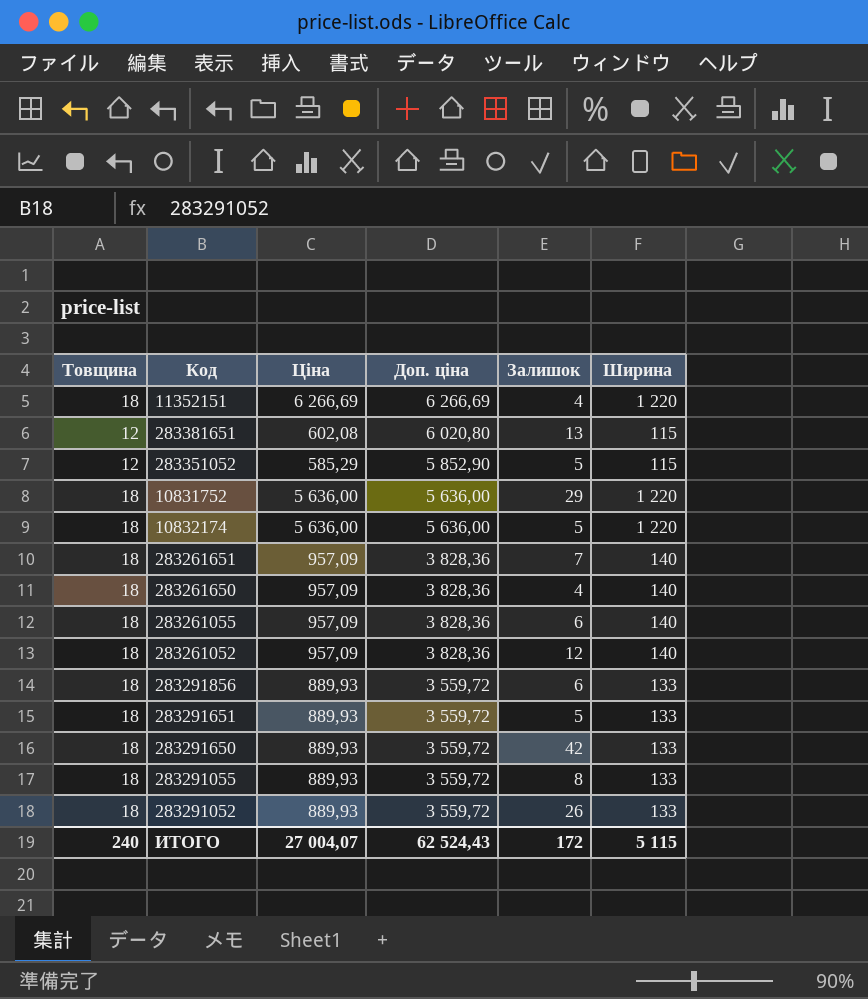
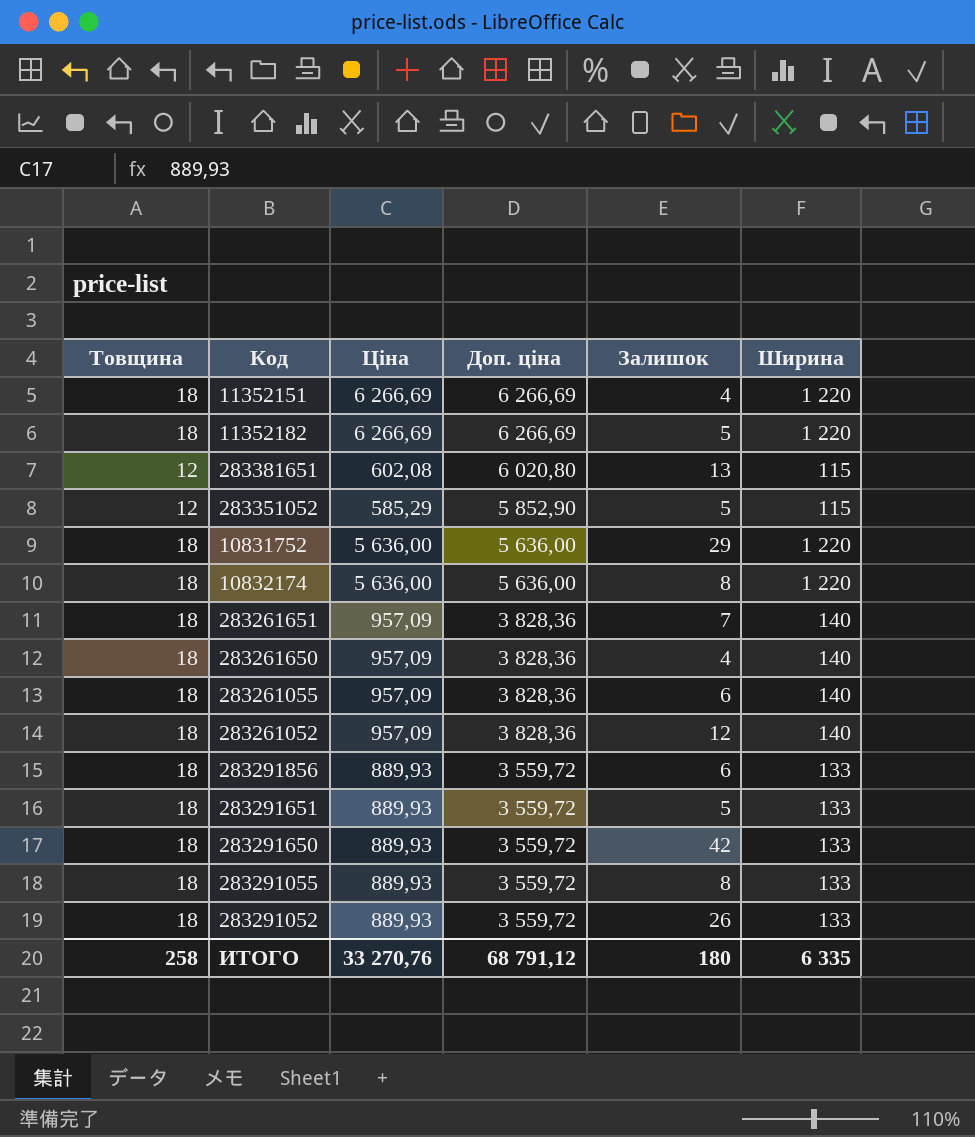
row 11352182: none -> 18 | 6 266,69 | 6 266,69 | 5 | 1 220
10832174 | Залишок: 5 -> 8
ИТОГО | Товщина: 240 -> 258
ИТОГО | Ціна: 27 004,07 -> 33 270,76
ИТОГО | Доп. ціна: 62 524,43 -> 68 791,12
ИТОГО | Залишок: 172 -> 180
ИТОГО | Ширина: 5 115 -> 6 335

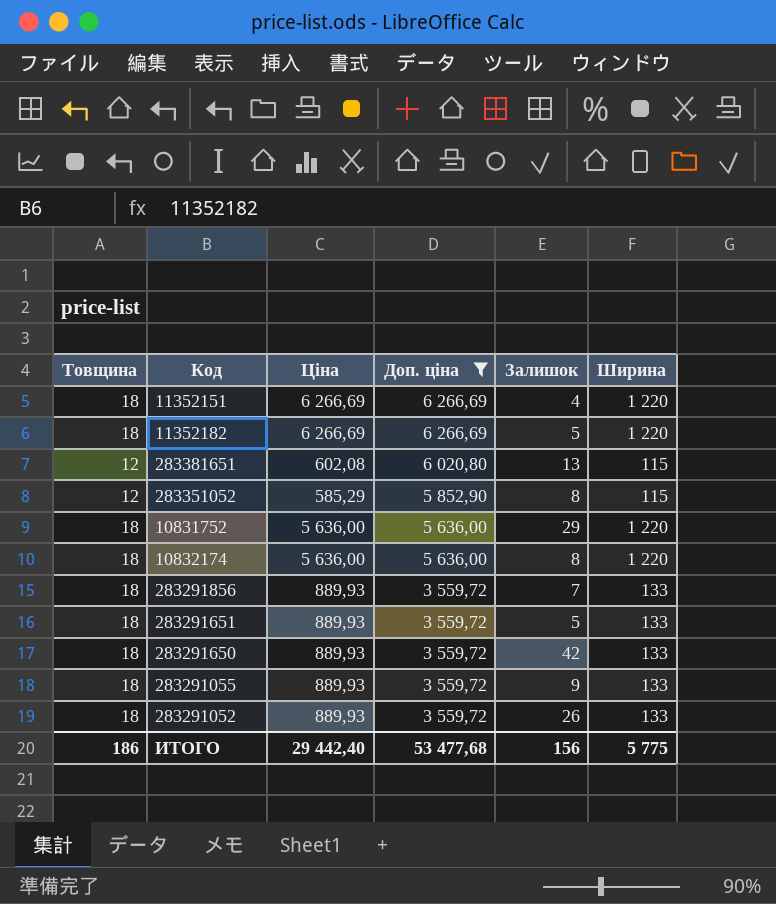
filter: none -> Доп. ціна != 3 828,36
283351052 | Залишок: 5 -> 8
283291856 | Залишок: 6 -> 7
283291055 | Залишок: 8 -> 9
ИТОГО | Товщина: 258 -> 186
ИТОГО | Ціна: 33 270,76 -> 29 442,40
ИТОГО | Доп. ціна: 68 791,12 -> 53 477,68
ИТОГО | Залишок: 180 -> 156
ИТОГО | Ширина: 6 335 -> 5 775

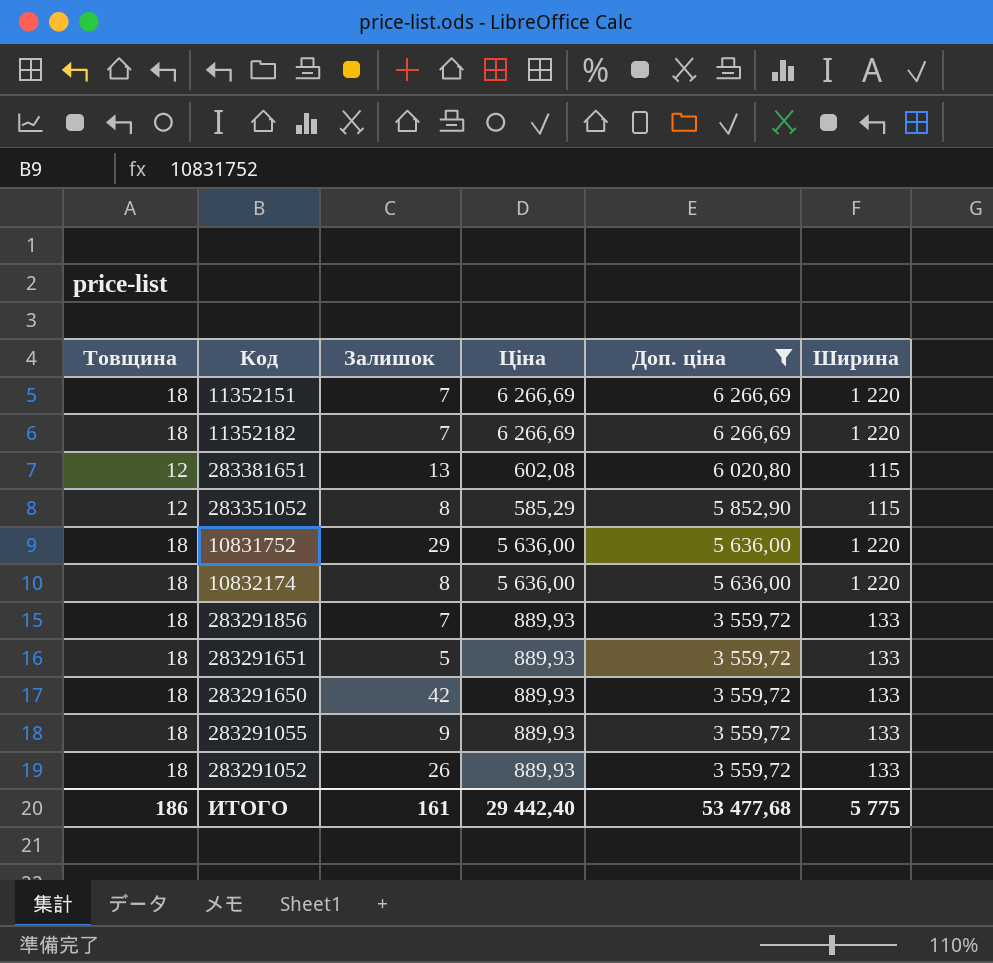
column Залишок | position: 5 -> 3
11352151 | Залишок: 4 -> 7
11352182 | Залишок: 5 -> 7
ИТОГО | Залишок: 156 -> 161

